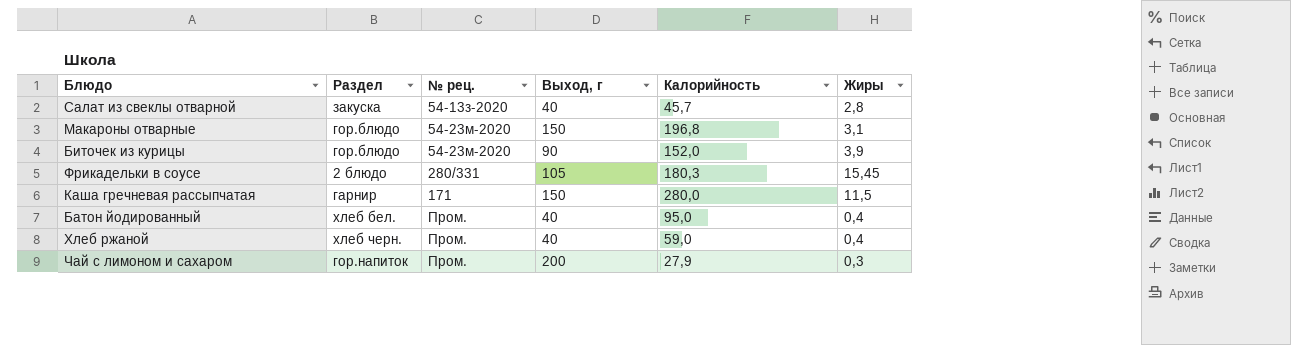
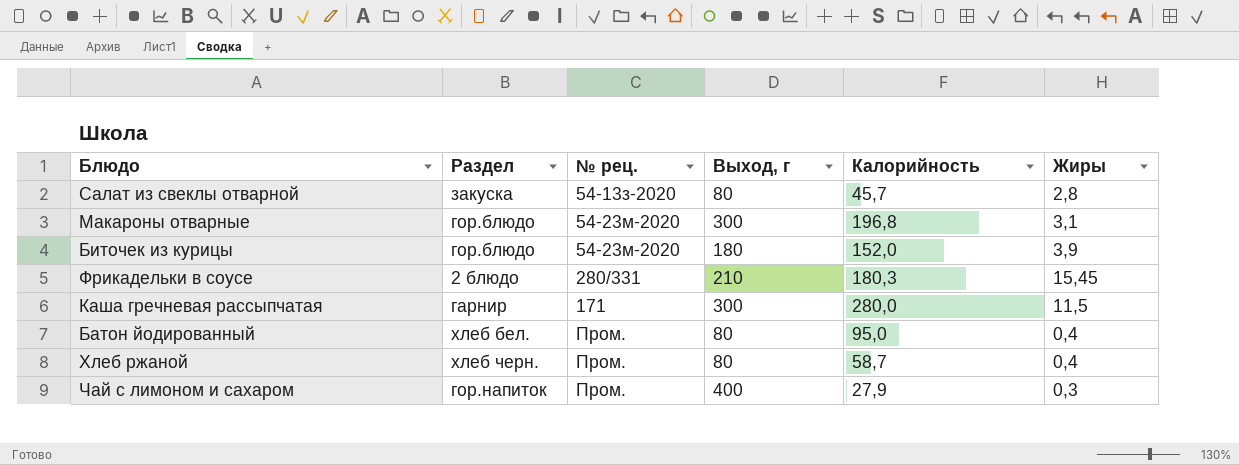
Салат из свеклы отварной | Выход, г: 40 -> 80
Макароны отварные | Выход, г: 150 -> 300
Биточек из курицы | Выход, г: 90 -> 180
Фрикадельки в соусе | Выход, г: 105 -> 210
Каша гречневая рассыпчатая | Выход, г: 150 -> 300
Батон йодированный | Выход, г: 40 -> 80
Хлеб ржаной | Выход, г: 40 -> 80
Хлеб ржаной | Калорийность: 59,0 -> 58,7
Чай с лимоном и сахаром | Выход, г: 200 -> 400

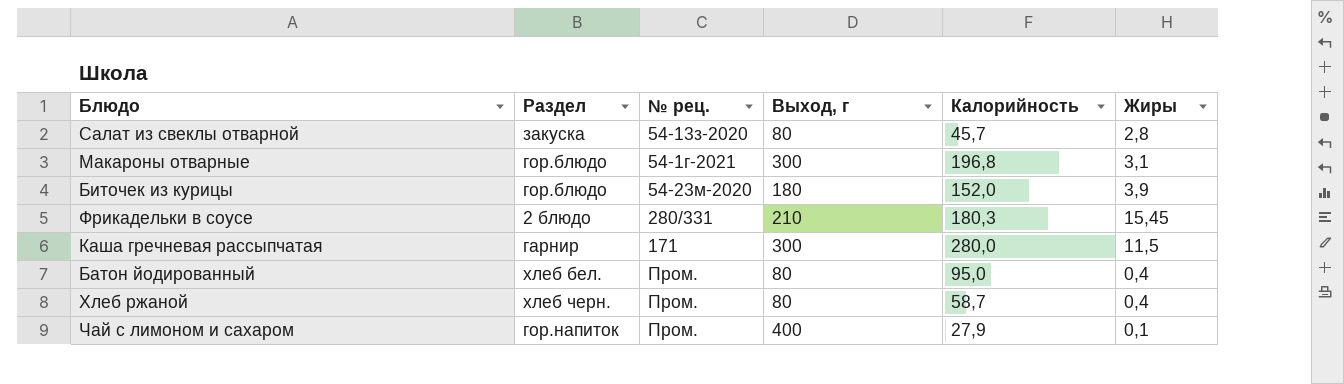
Макароны отварные | № рец.: 54-23м-2020 -> 54-1г-2021
Чай с лимоном и сахаром | Жиры: 0,3 -> 0,1

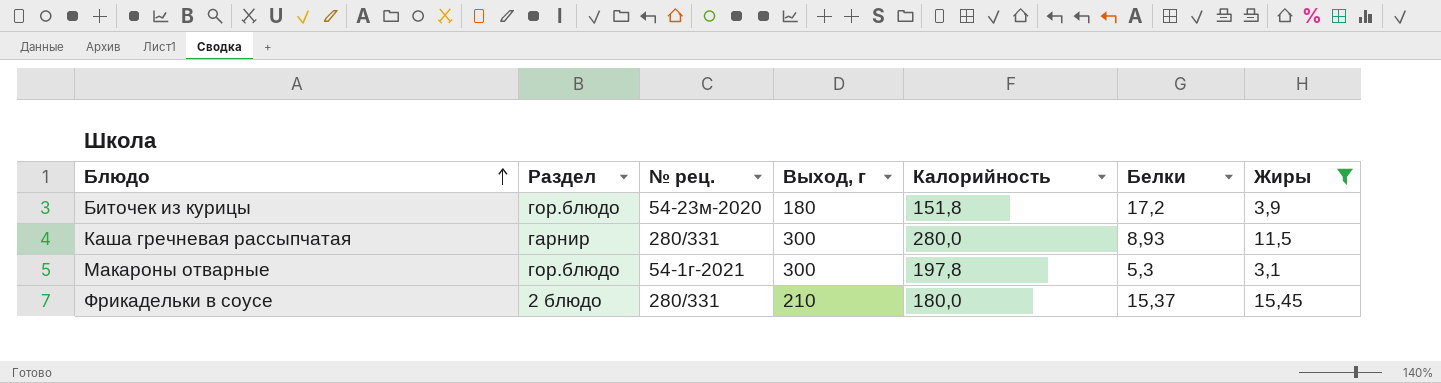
filter: none -> Жиры >= 3,1
row order: none -> Блюдо ascending
column Белки | position: none -> 6
Биточек из курицы | Калорийность: 152,0 -> 151,8
Каша гречневая рассыпчатая | № рец.: 171 -> 280/331
Макароны отварные | Калорийность: 196,8 -> 197,8
Фрикадельки в соусе | Калорийность: 180,3 -> 180,0

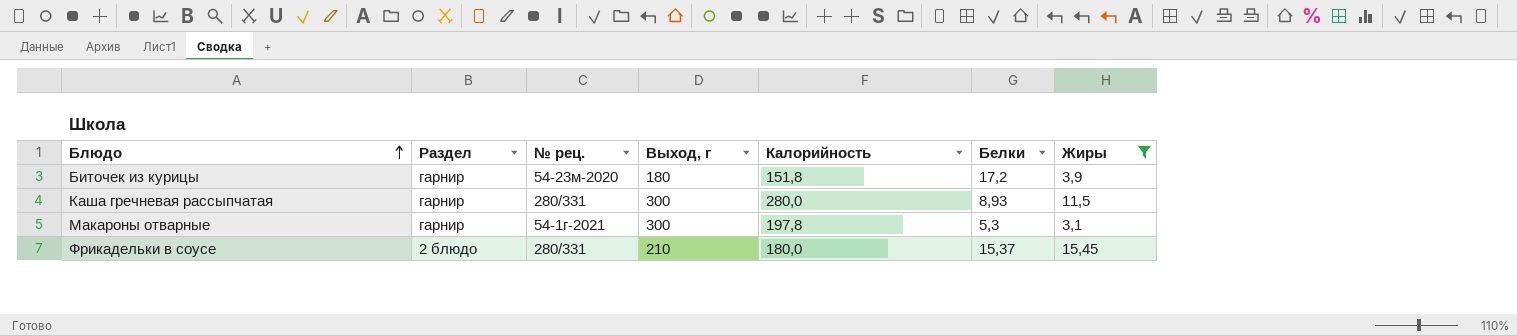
Биточек из курицы | Раздел: гор.блюдо -> гарнир
Макароны отварные | Раздел: гор.блюдо -> гарнир

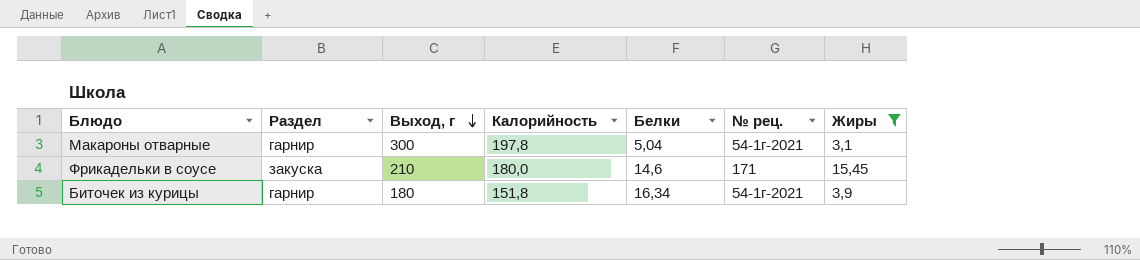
row order: Блюдо ascending -> Выход, г descending
column № рец. | position: 3 -> 6
row Каша гречневая рассыпчатая: гарнир | 280/331 | 300 | 280,0 | 8,93 | 11,5 -> none
Макароны отварные | Белки: 5,3 -> 5,04
Фрикадельки в соусе | Раздел: 2 блюдо -> закуска
Фрикадельки в соусе | Белки: 15,37 -> 14,6
Фрикадельки в соусе | № рец.: 280/331 -> 171
Биточек из курицы | Белки: 17,2 -> 16,34
Биточек из курицы | № рец.: 54-23м-2020 -> 54-1г-2021

